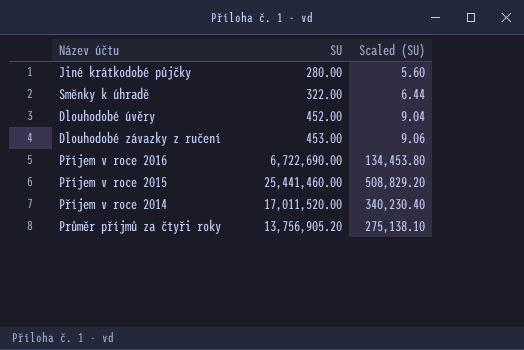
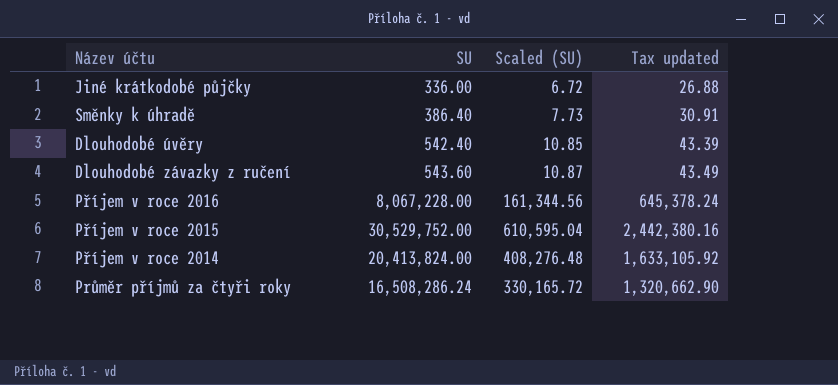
column Tax updated | formula: none -> [SU] * 0.08
Jiné krátkodobé půjčky | SU: 280.00 -> 336.00
Jiné krátkodobé půjčky | Scaled (SU): 5.60 -> 6.72
Směnky k úhradě | SU: 322.00 -> 386.40
Směnky k úhradě | Scaled (SU): 6.44 -> 7.73
Dlouhodobé úvěry | SU: 452.00 -> 542.40
Dlouhodobé úvěry | Scaled (SU): 9.04 -> 10.85
Dlouhodobé závazky z ručení | SU: 453.00 -> 543.60
Dlouhodobé závazky z ručení | Scaled (SU): 9.06 -> 10.87
Příjem v roce 2016 | SU: 6,722,690.00 -> 8,067,228.00
Příjem v roce 2016 | Scaled (SU): 134,453.80 -> 161,344.56
Příjem v roce 2015 | SU: 25,441,460.00 -> 30,529,752.00
Příjem v roce 2015 | Scaled (SU): 508,829.20 -> 610,595.04
Příjem v roce 2014 | SU: 17,011,520.00 -> 20,413,824.00
Příjem v roce 2014 | Scaled (SU): 340,230.40 -> 408,276.48
Průměr příjmů za čtyři roky | SU: 13,756,905.20 -> 16,508,286.24
Průměr příjmů za čtyři roky | Scaled (SU): 275,138.10 -> 330,165.72

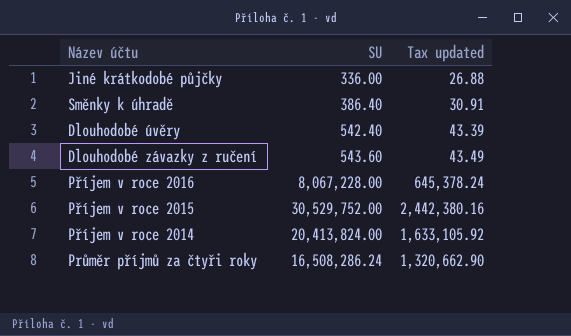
column Scaled (SU) | formula: [SU] * 0.02 -> none

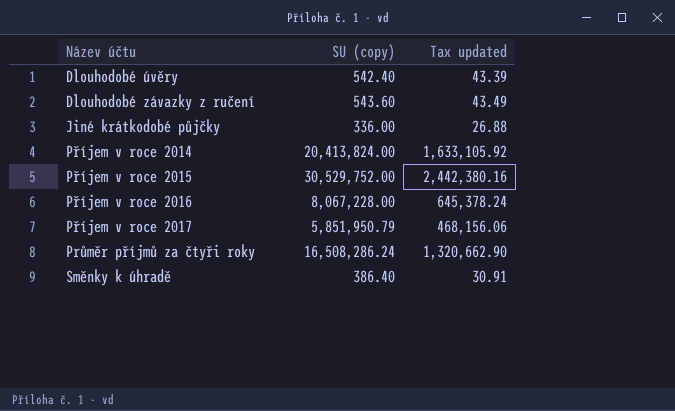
row order: none -> Název účtu ascending
column name: SU -> SU (copy)
row Příjem v roce 2017: none -> 5,851,950.79 | 468,156.06

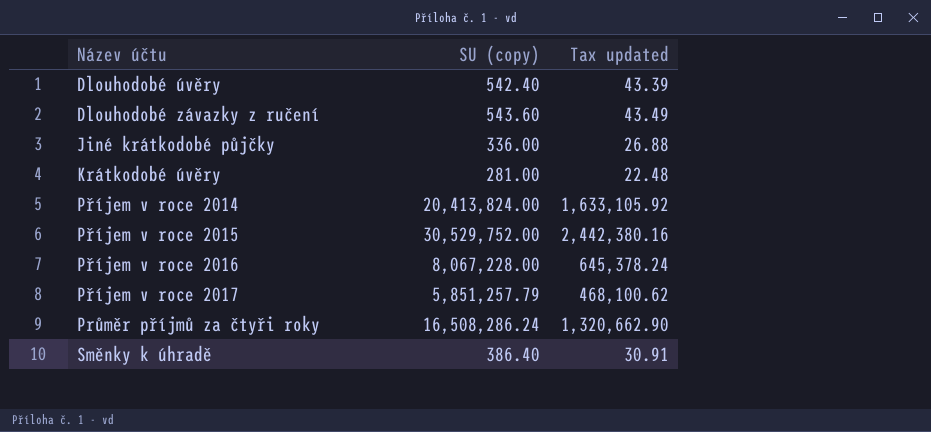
row Krátkodobé úvěry: none -> 281.00 | 22.48
Příjem v roce 2017 | SU (copy): 5,851,950.79 -> 5,851,257.79
Příjem v roce 2017 | Tax updated: 468,156.06 -> 468,100.62

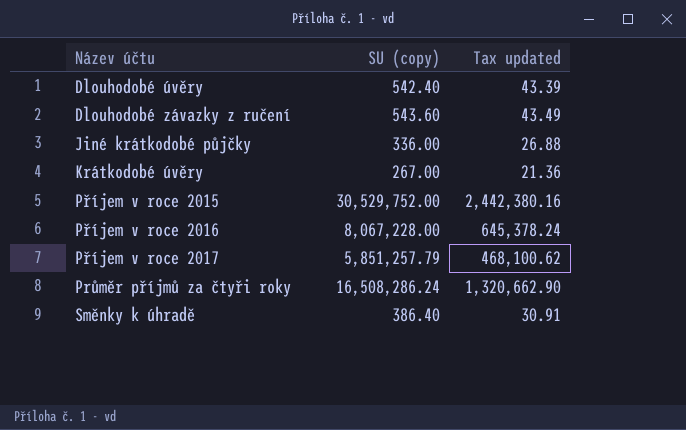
row Příjem v roce 2014: 20,413,824.00 | 1,633,105.92 -> none
Krátkodobé úvěry | SU (copy): 281.00 -> 267.00
Krátkodobé úvěry | Tax updated: 22.48 -> 21.36

